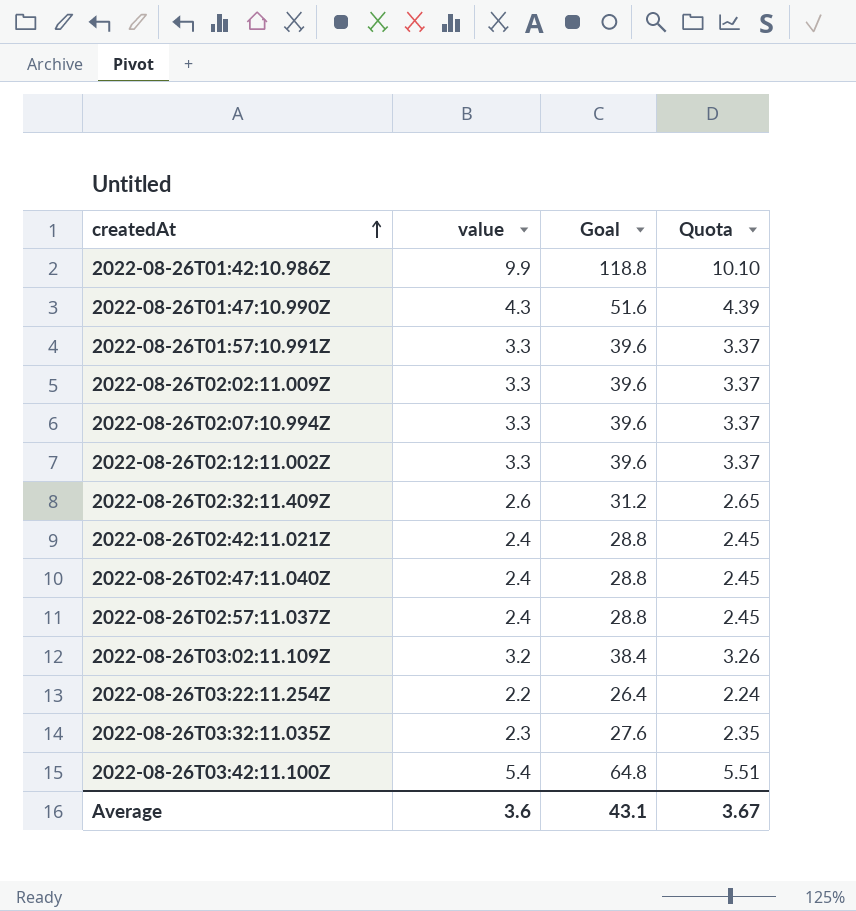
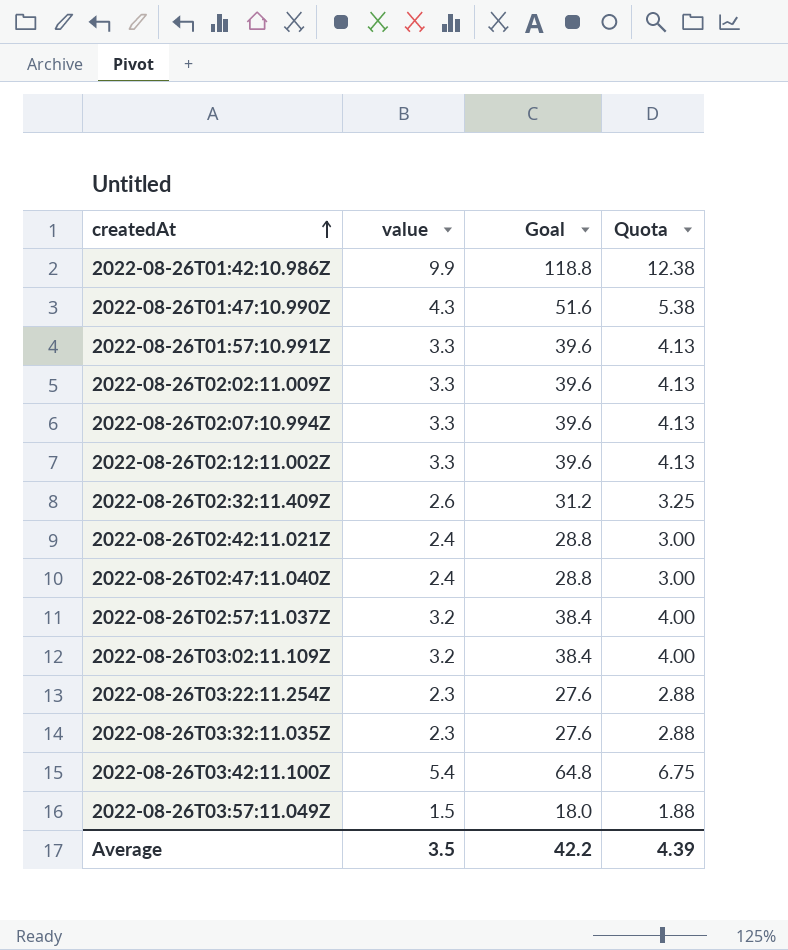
column Quota | formula: [value] * 1.02 -> [value] * 1.25
2022-08-26T02:57:11.037Z | value: 2.4 -> 3.2
2022-08-26T02:57:11.037Z | Goal: 28.8 -> 38.4
2022-08-26T03:22:11.254Z | value: 2.2 -> 2.3
2022-08-26T03:22:11.254Z | Goal: 26.4 -> 27.6
row 2022-08-26T03:57:11.049Z: none -> 1.5 | 18.0 | 1.88
Average | value: 3.6 -> 3.5
Average | Goal: 43.1 -> 42.2
Average | Quota: 3.67 -> 4.39

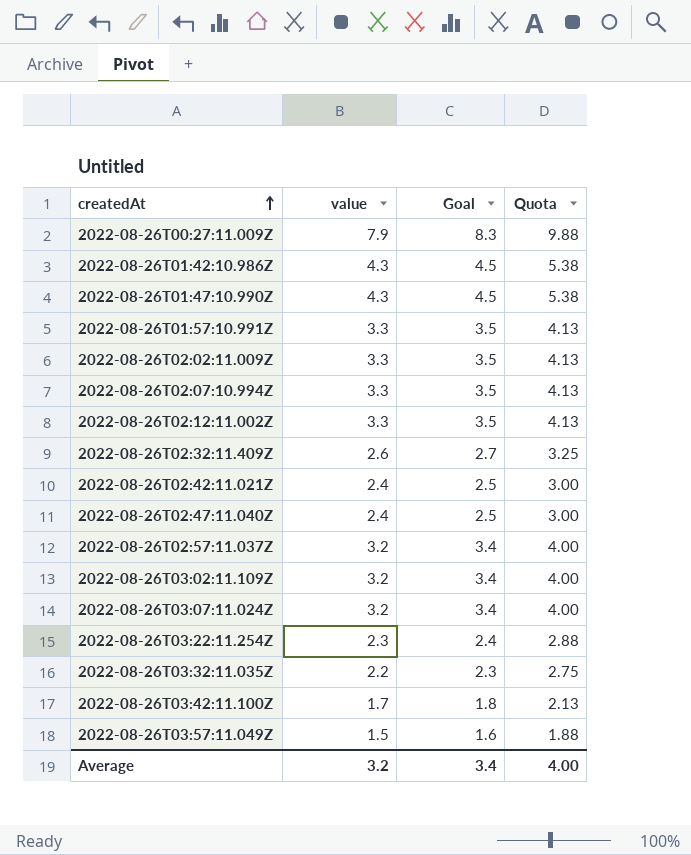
column Goal | formula: [value] * 12 -> [value] * 1.05
row 2022-08-26T00:27:11.009Z: none -> 7.9 | 8.3 | 9.88
2022-08-26T01:42:10.986Z | value: 9.9 -> 4.3
2022-08-26T01:42:10.986Z | Quota: 12.38 -> 5.38
row 2022-08-26T03:07:11.024Z: none -> 3.2 | 3.4 | 4.00
2022-08-26T03:32:11.035Z | value: 2.3 -> 2.2
2022-08-26T03:32:11.035Z | Quota: 2.88 -> 2.75
2022-08-26T03:42:11.100Z | value: 5.4 -> 1.7
2022-08-26T03:42:11.100Z | Quota: 6.75 -> 2.13
Average | value: 3.5 -> 3.2
Average | Goal: 42.2 -> 3.4
Average | Quota: 4.39 -> 4.00

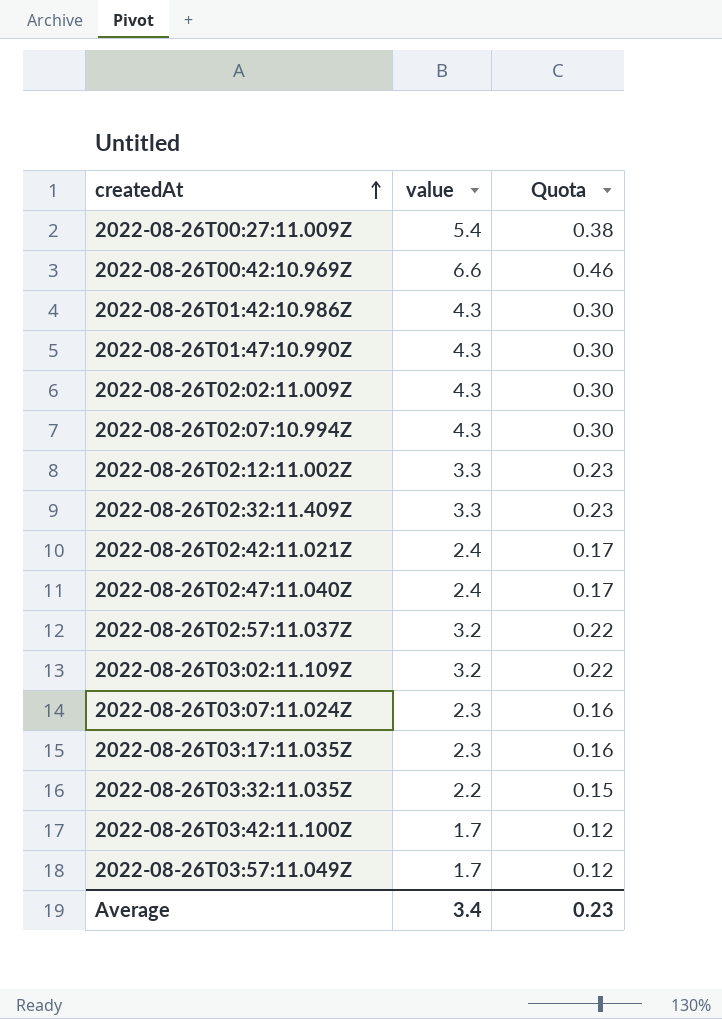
column Goal | formula: [value] * 1.05 -> none
column Quota | formula: [value] * 1.25 -> [value] * 0.07
row 2022-08-26T01:57:10.991Z: 3.3 | 3.5 | 4.13 -> none
row 2022-08-26T03:22:11.254Z: 2.3 | 2.4 | 2.88 -> none
2022-08-26T00:27:11.009Z | value: 7.9 -> 5.4
row 2022-08-26T00:42:10.969Z: none -> 6.6 | 0.46
2022-08-26T02:02:11.009Z | value: 3.3 -> 4.3
2022-08-26T02:07:10.994Z | value: 3.3 -> 4.3
2022-08-26T02:32:11.409Z | value: 2.6 -> 3.3
2022-08-26T03:07:11.024Z | value: 3.2 -> 2.3
row 2022-08-26T03:17:11.035Z: none -> 2.3 | 0.16
2022-08-26T03:57:11.049Z | value: 1.5 -> 1.7
Average | value: 3.2 -> 3.4
Average | Quota: 4.00 -> 0.23

